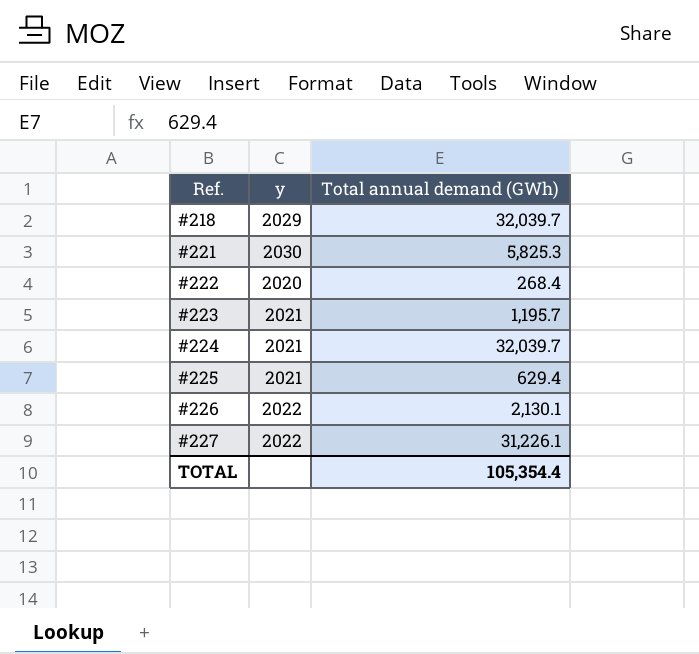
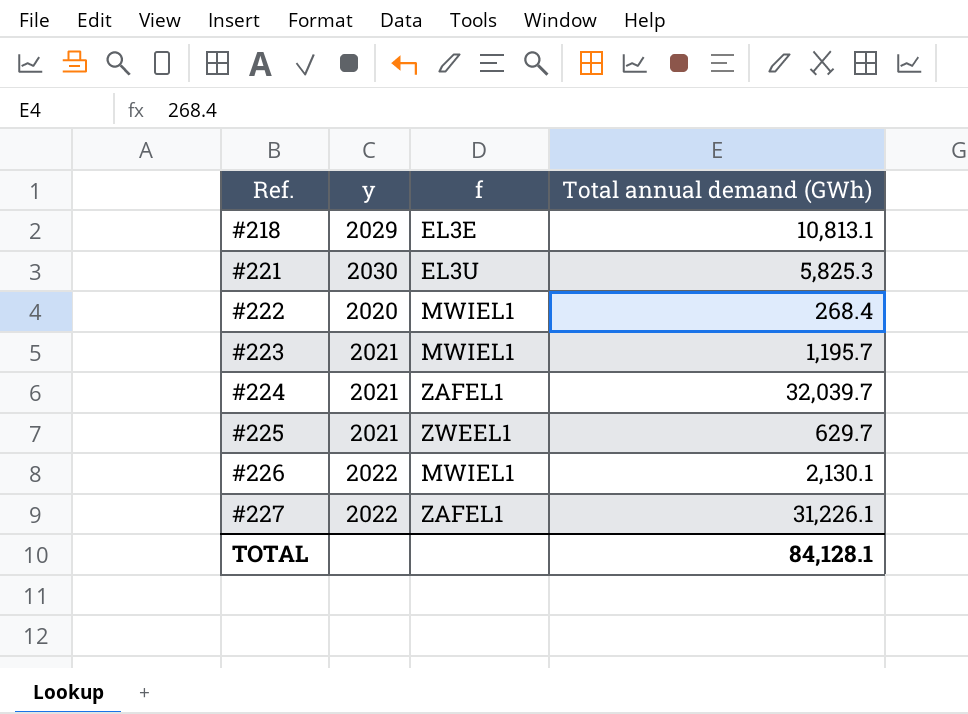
column f | position: none -> 3
#218 | Total annual demand (GWh): 32,039.7 -> 10,813.1
#225 | Total annual demand (GWh): 629.4 -> 629.7
TOTAL | Total annual demand (GWh): 105,354.4 -> 84,128.1

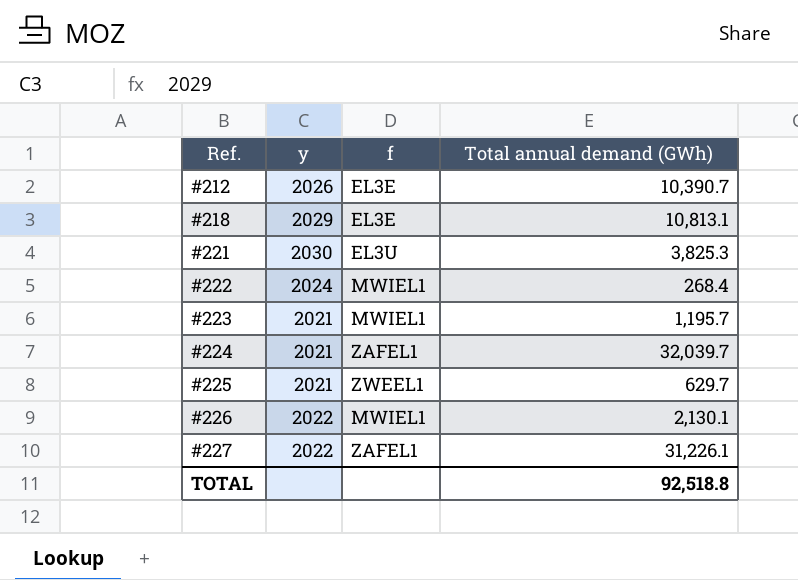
row #212: none -> 2026 | EL3E | 10,390.7
#221 | Total annual demand (GWh): 5,825.3 -> 3,825.3
#222 | y: 2020 -> 2024
TOTAL | Total annual demand (GWh): 84,128.1 -> 92,518.8

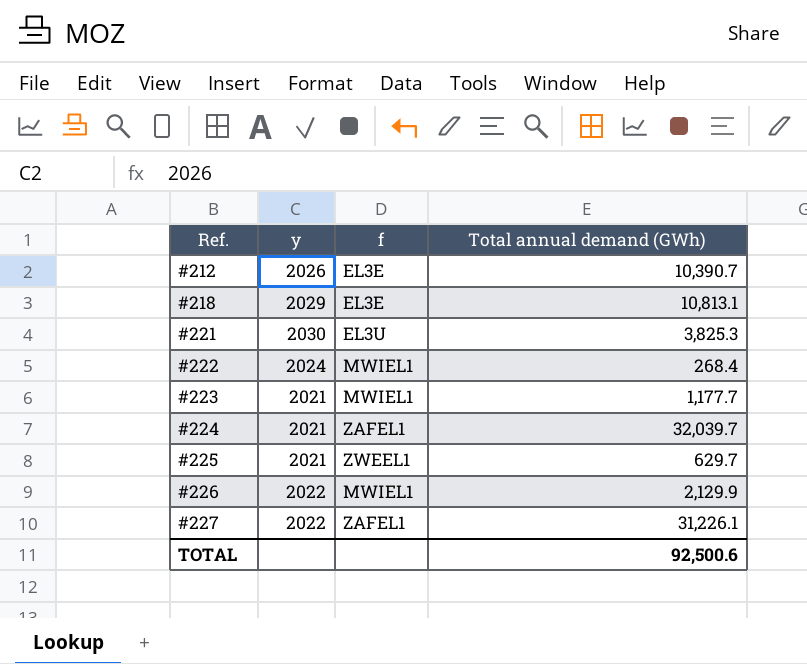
#223 | Total annual demand (GWh): 1,195.7 -> 1,177.7
#226 | Total annual demand (GWh): 2,130.1 -> 2,129.9
TOTAL | Total annual demand (GWh): 92,518.8 -> 92,500.6

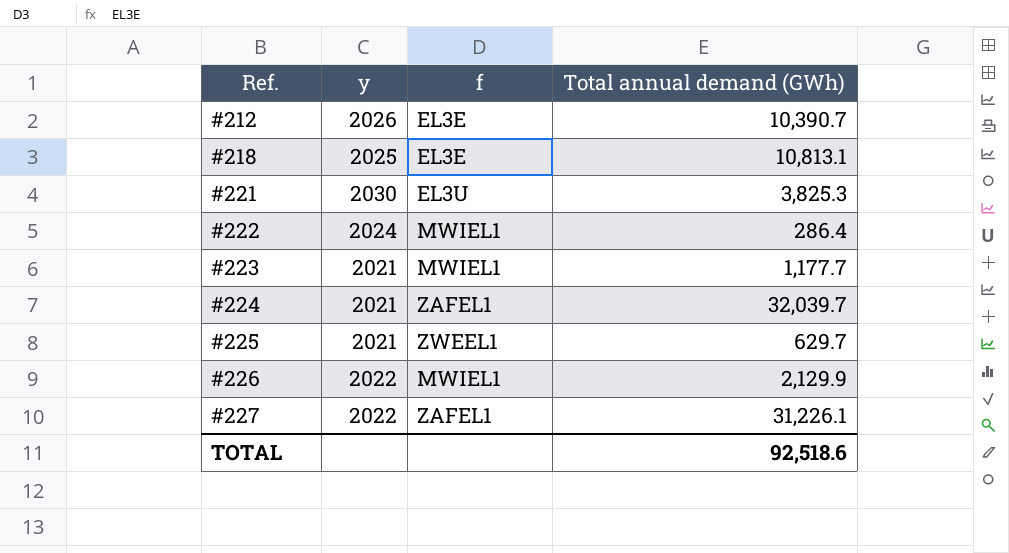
#218 | y: 2029 -> 2025
#222 | Total annual demand (GWh): 268.4 -> 286.4
TOTAL | Total annual demand (GWh): 92,500.6 -> 92,518.6

